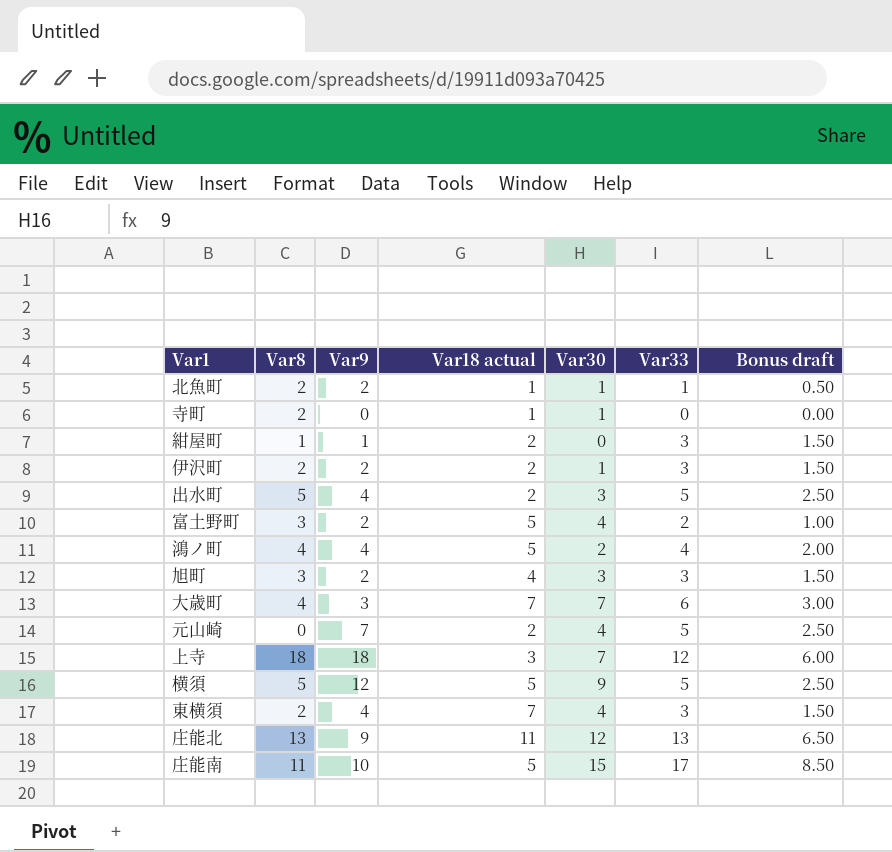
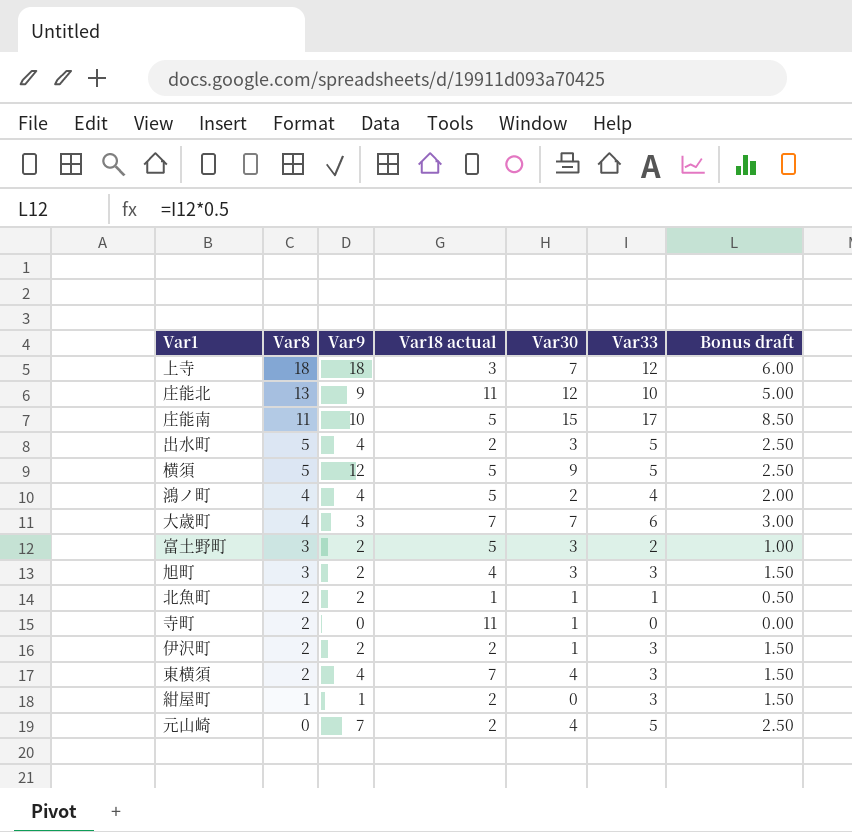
row order: none -> Var8 descending
庄能北 | Var33: 13 -> 10
庄能北 | Bonus draft: 6.50 -> 5.00
富土野町 | Var30: 4 -> 3
寺町 | Var18 actual: 1 -> 11

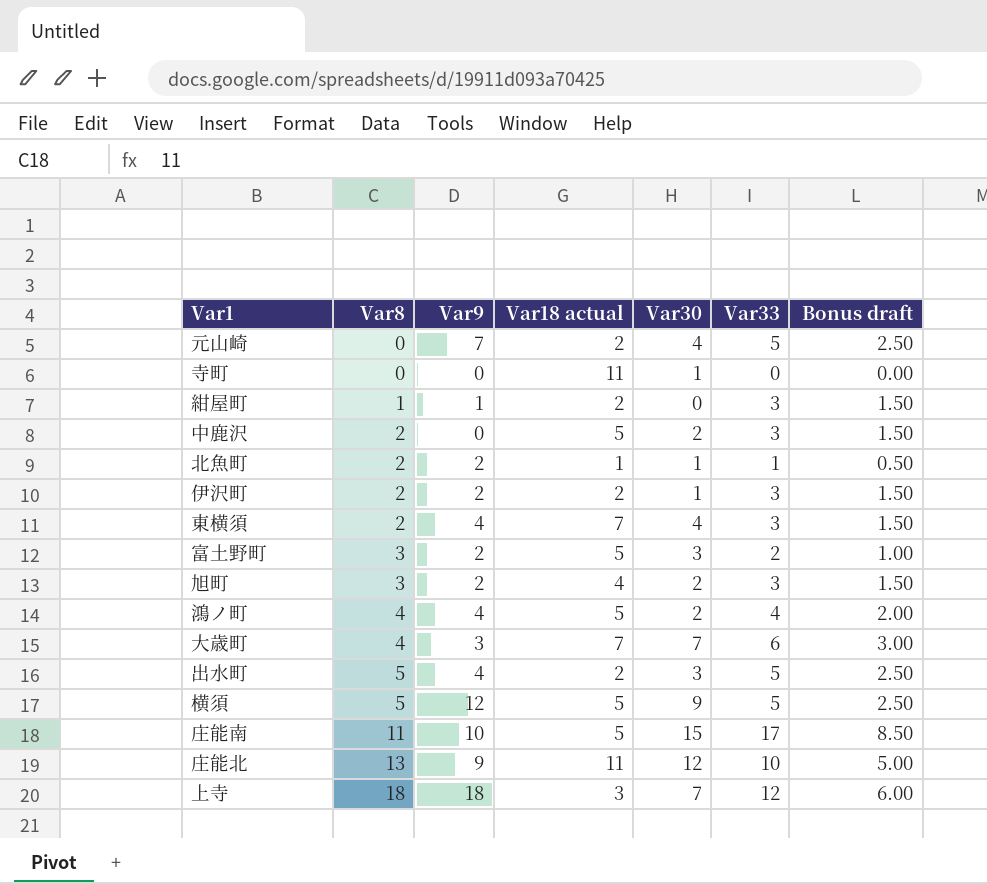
row order: Var8 descending -> Var8 ascending
寺町 | Var8: 2 -> 0
row 中鹿沢: none -> 2 | 0 | 5 | 2 | 3 | 1.50
旭町 | Var30: 3 -> 2

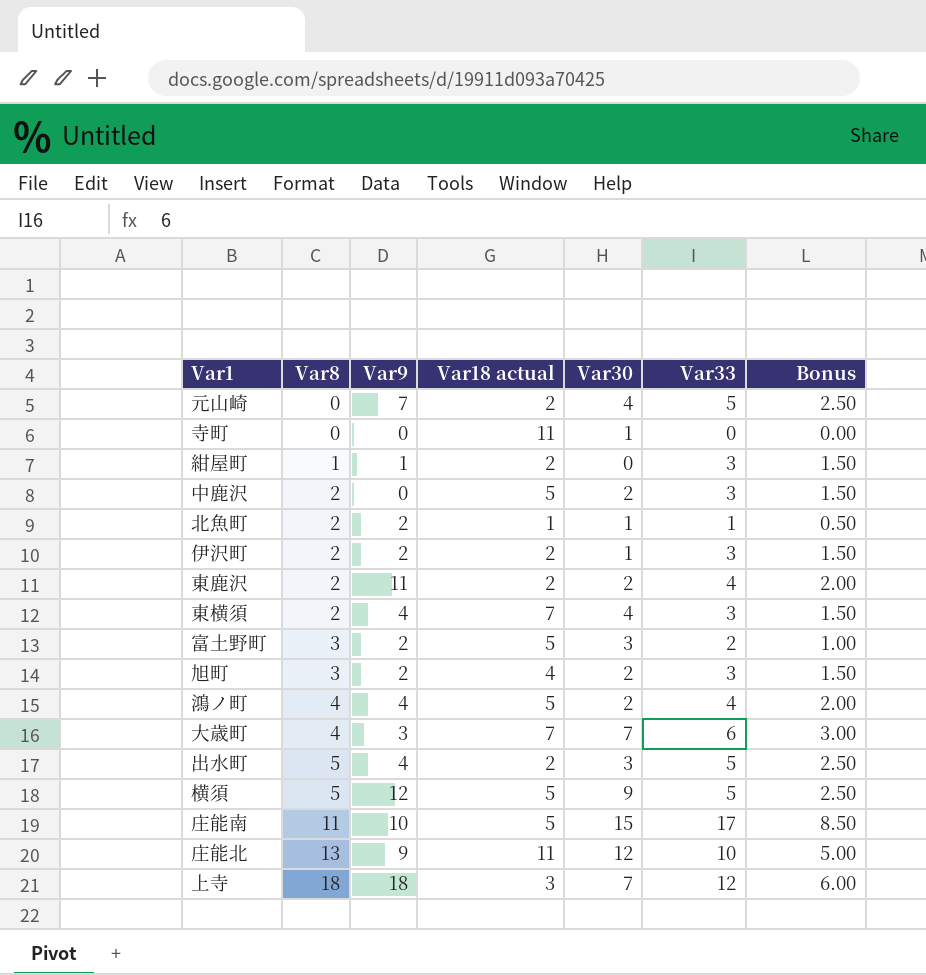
column name: Bonus draft -> Bonus
row 東鹿沢: none -> 2 | 11 | 2 | 2 | 4 | 2.00

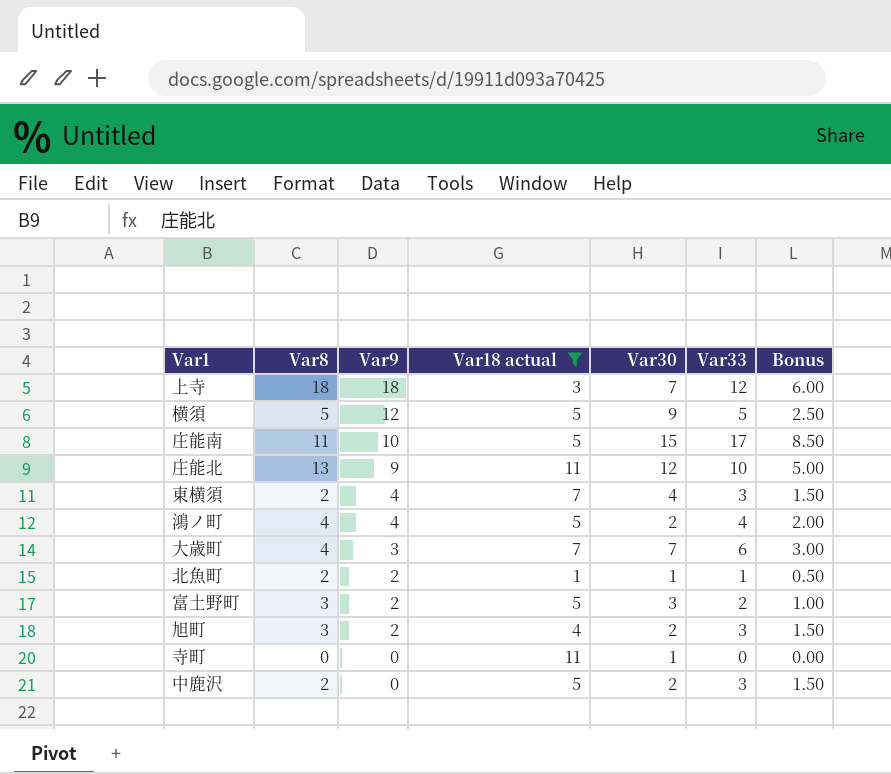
filter: none -> Var18 actual != 2
row order: Var8 ascending -> Var9 descending

